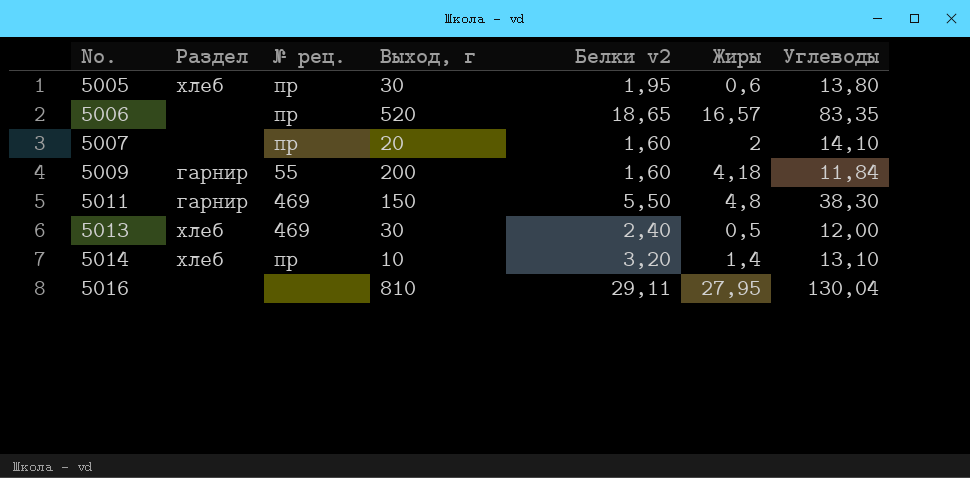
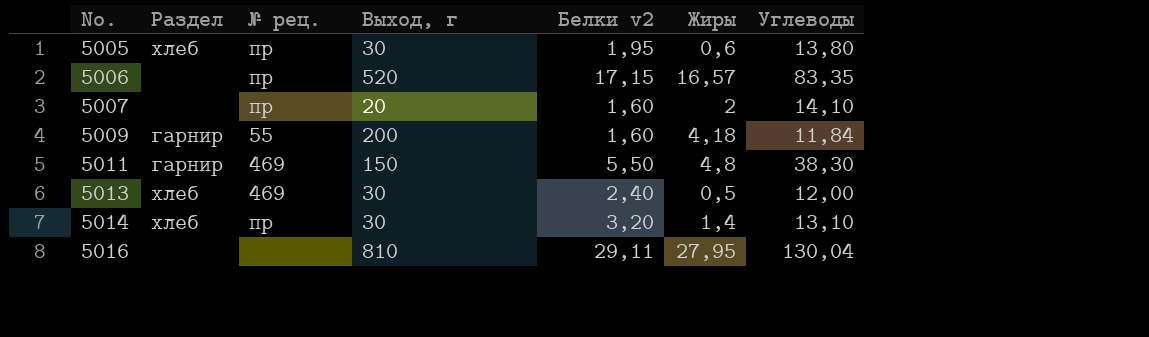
5006 | Белки v2: 18,65 -> 17,15
5014 | Выход, г: 10 -> 30

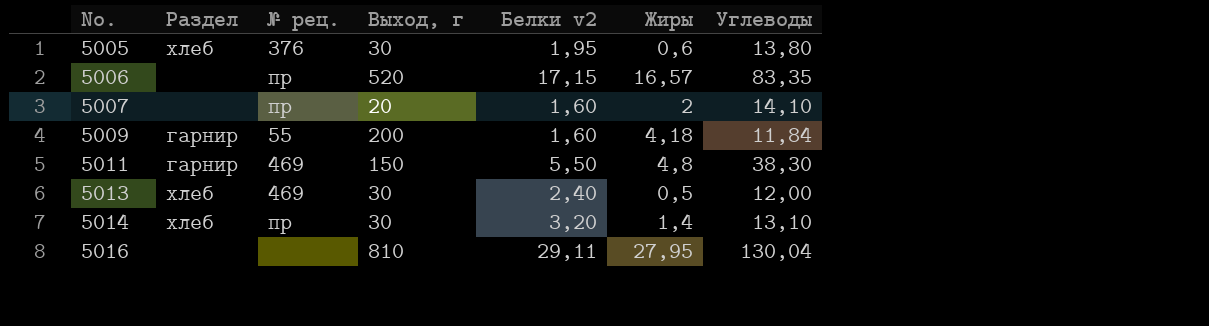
5005 | № рец.: пр -> 376

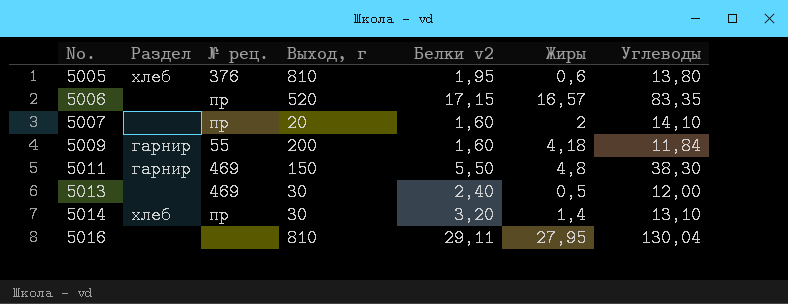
5005 | Выход, г: 30 -> 810
5013 | Раздел: хлеб -> none

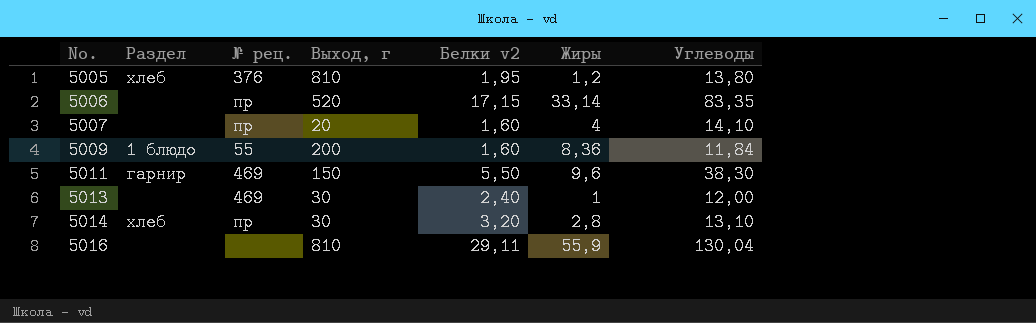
5005 | Жиры: 0,6 -> 1,2
5006 | Жиры: 16,57 -> 33,14
5007 | Жиры: 2 -> 4
5009 | Раздел: гарнир -> 1 блюдо
5009 | Жиры: 4,18 -> 8,36
5011 | Жиры: 4,8 -> 9,6
5013 | Жиры: 0,5 -> 1
5014 | Жиры: 1,4 -> 2,8
5016 | Жиры: 27,95 -> 55,9

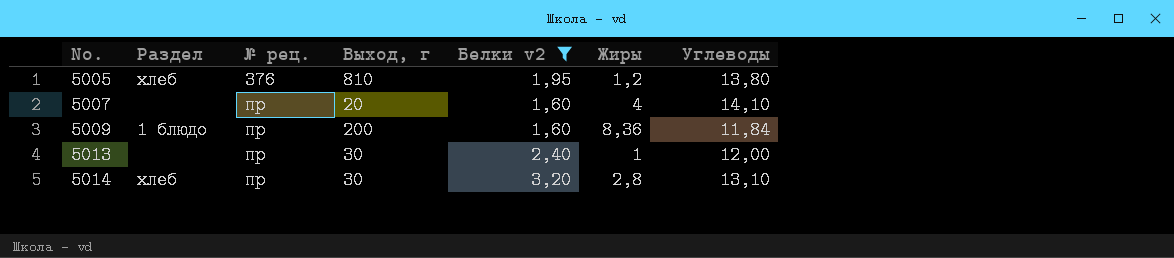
filter: none -> Белки v2 <= 3,20
5009 | № рец.: 55 -> пр
5013 | № рец.: 469 -> пр

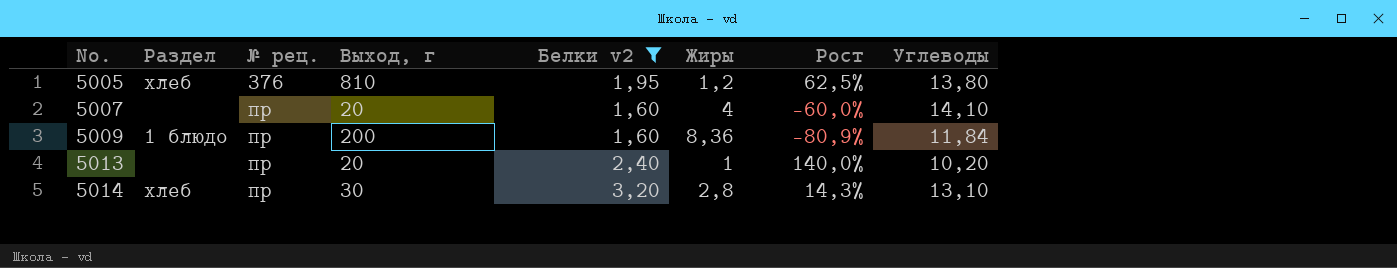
column Рост | formula: none -> ([Белки v2] - [Жиры]) / [Жиры]
5013 | Выход, г: 30 -> 20
5013 | Углеводы: 12,00 -> 10,20

